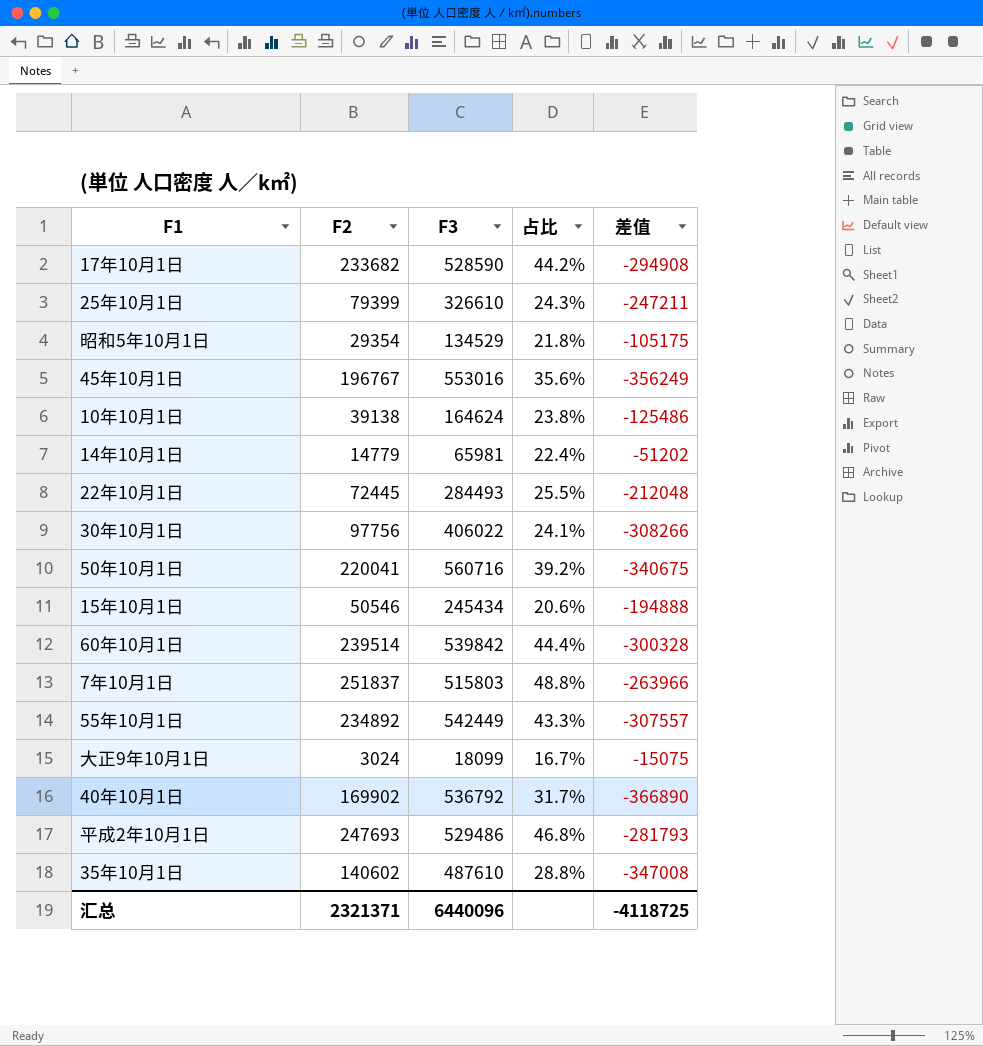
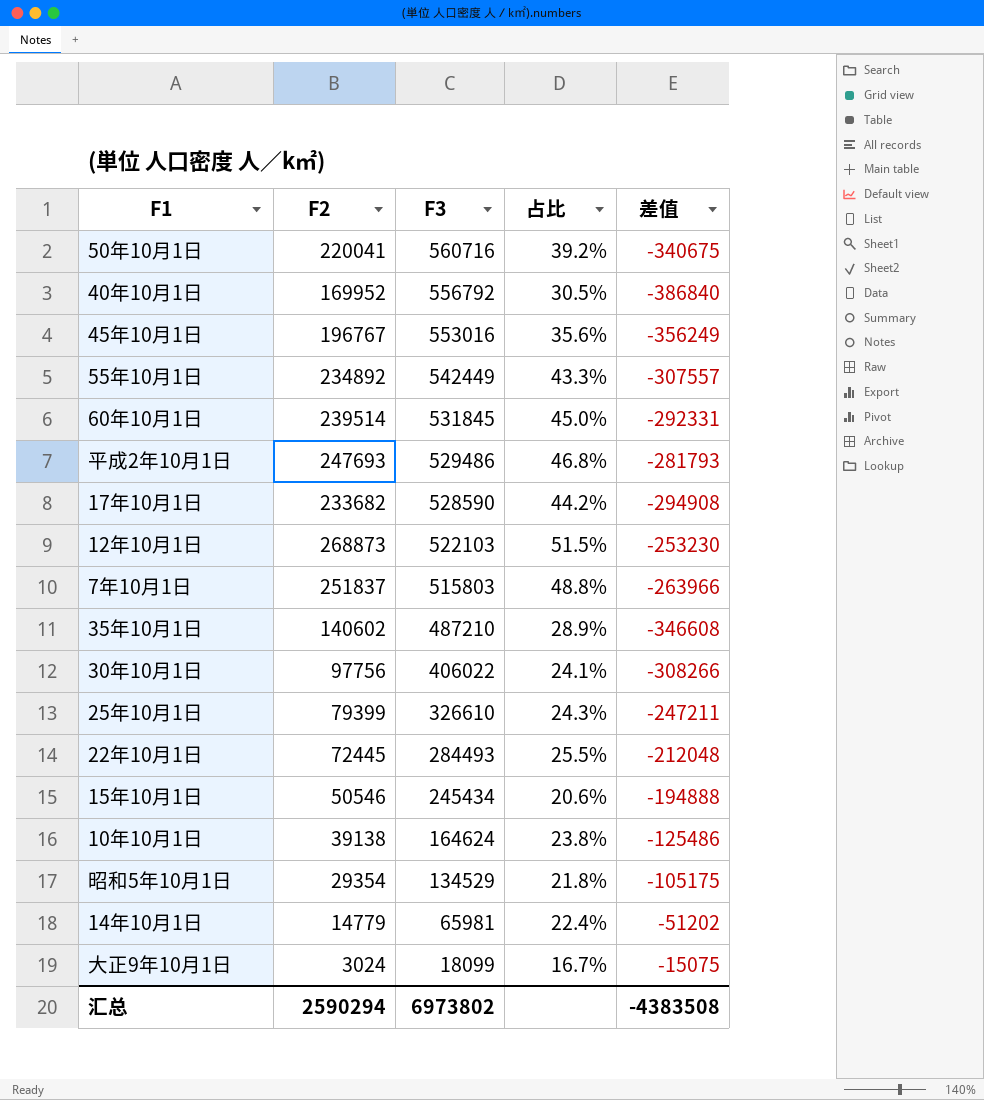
row order: none -> F3 descending
40年10月1日 | F2: 169902 -> 169952
40年10月1日 | F3: 536792 -> 556792
40年10月1日 | 占比: 31.7% -> 30.5%
40年10月1日 | 差值: -366890 -> -386840
60年10月1日 | F3: 539842 -> 531845
60年10月1日 | 占比: 44.4% -> 45.0%
60年10月1日 | 差值: -300328 -> -292331
row 12年10月1日: none -> 268873 | 522103 | 51.5% | -253230
35年10月1日 | F3: 487610 -> 487210
35年10月1日 | 占比: 28.8% -> 28.9%
35年10月1日 | 差值: -347008 -> -346608
汇总 | F2: 2321371 -> 2590294
汇总 | F3: 6440096 -> 6973802
汇总 | 差值: -4118725 -> -4383508

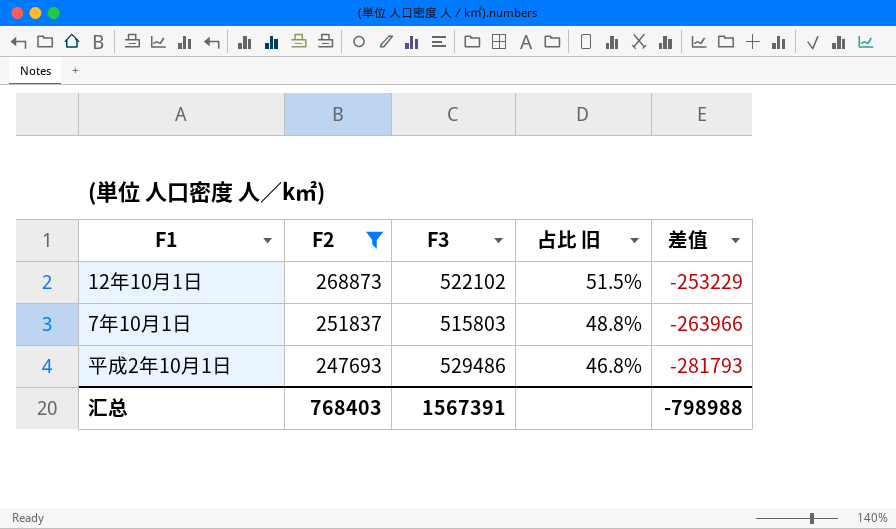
filter: none -> F2 >= 247693
row order: F3 descending -> F2 descending
column name: 占比 -> 占比 旧
12年10月1日 | F3: 522103 -> 522102
12年10月1日 | 差值: -253230 -> -253229
汇总 | F2: 2590294 -> 768403
汇总 | F3: 6973802 -> 1567391
汇总 | 差值: -4383508 -> -798988

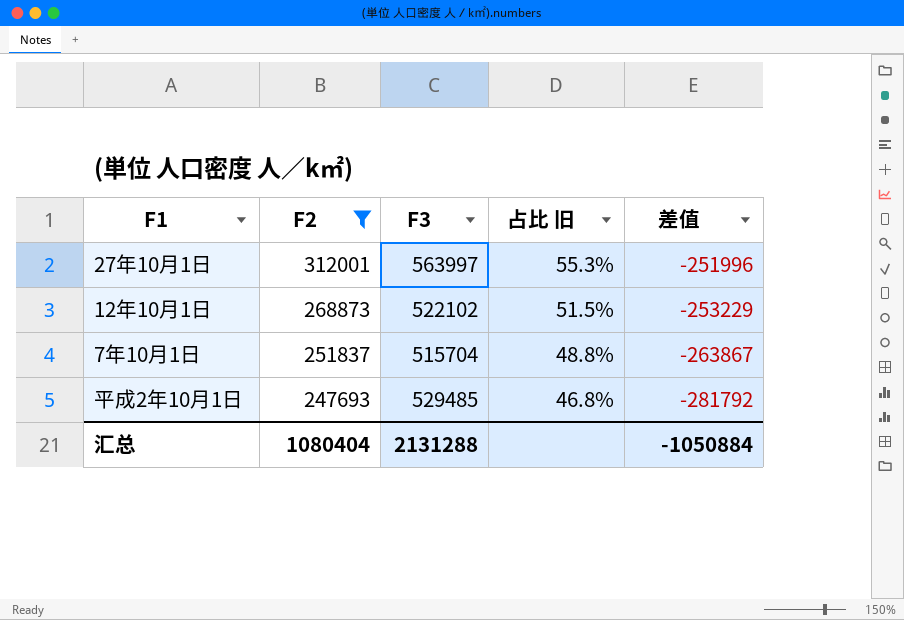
row 27年10月1日: none -> 312001 | 563997 | 55.3% | -251996
7年10月1日 | F3: 515803 -> 515704
7年10月1日 | 差值: -263966 -> -263867
平成2年10月1日 | F3: 529486 -> 529485
平成2年10月1日 | 差值: -281793 -> -281792
汇总 | F2: 768403 -> 1080404
汇总 | F3: 1567391 -> 2131288
汇总 | 差值: -798988 -> -1050884

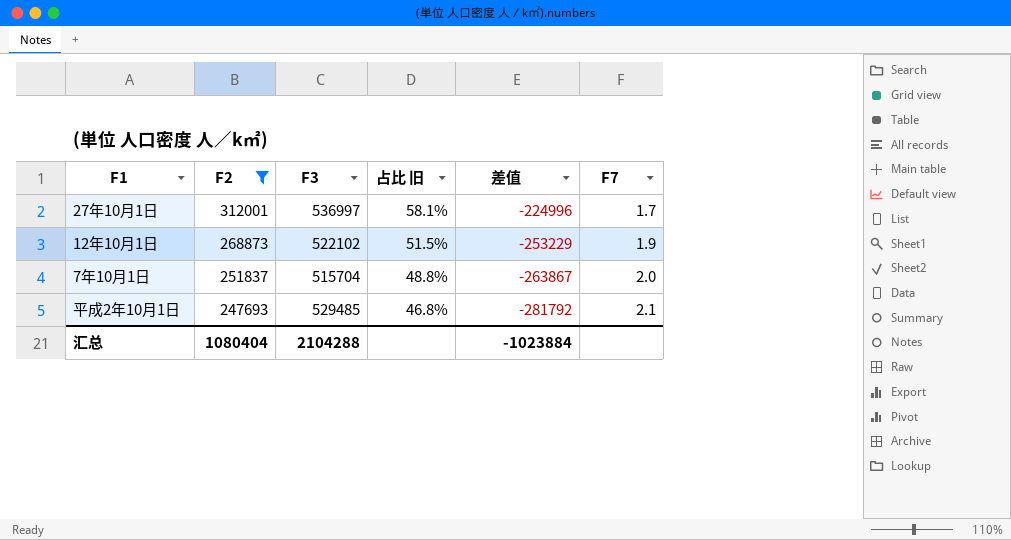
column F7 | formula: none -> [F3] / [F2]
27年10月1日 | F3: 563997 -> 536997
27年10月1日 | 占比 旧: 55.3% -> 58.1%
27年10月1日 | 差值: -251996 -> -224996
汇总 | F3: 2131288 -> 2104288
汇总 | 差值: -1050884 -> -1023884

